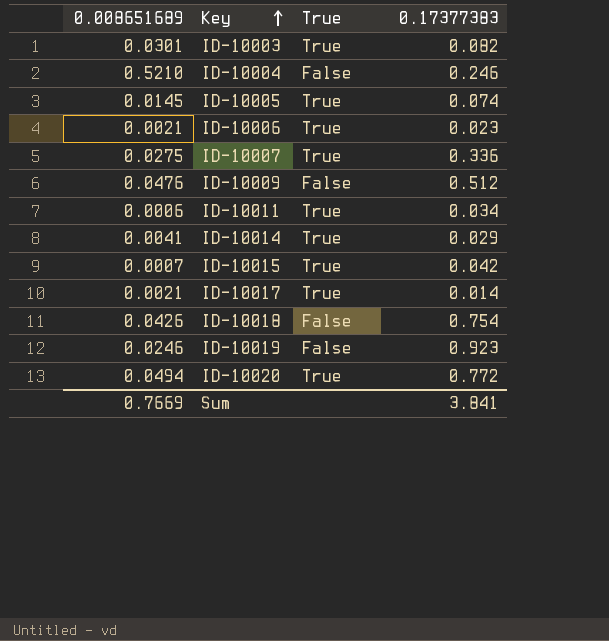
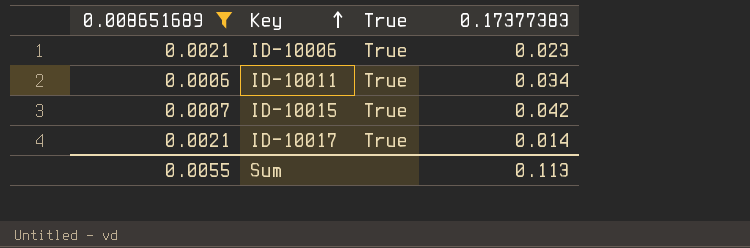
filter: none -> 0.008651689 <= 0.0021
Sum | 0.008651689: 0.7669 -> 0.0055
Sum | 0.17377383: 3.841 -> 0.113

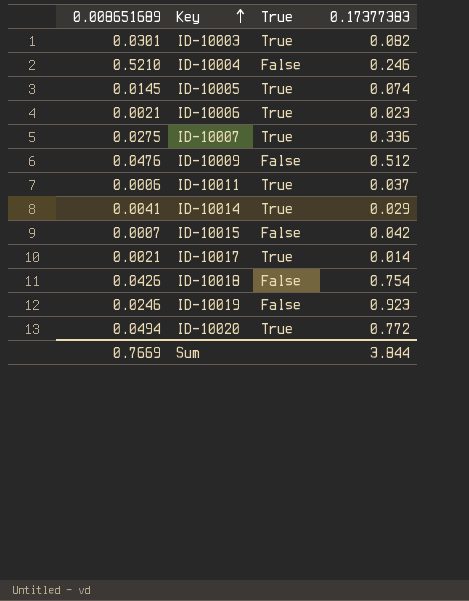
filter: 0.008651689 <= 0.0021 -> none
ID-10011 | 0.17377383: 0.034 -> 0.037
ID-10015 | True: True -> False
Sum | 0.008651689: 0.0055 -> 0.7669
Sum | 0.17377383: 0.113 -> 3.844

